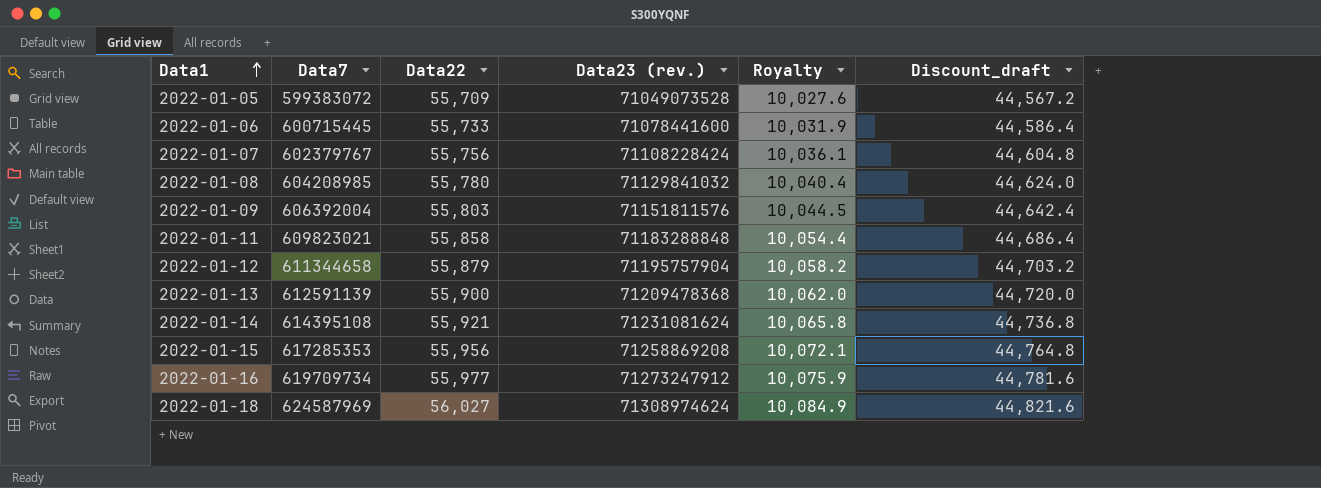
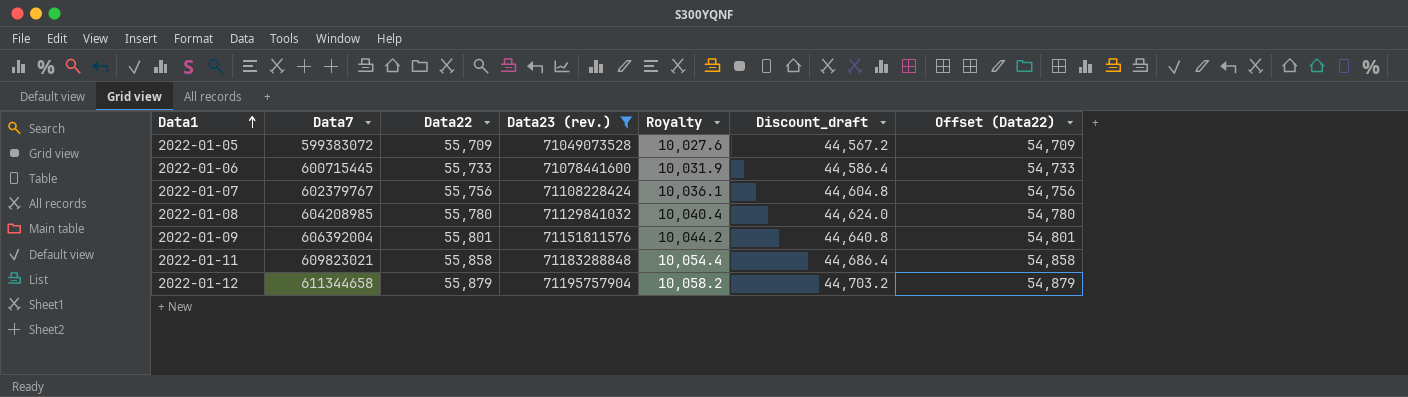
filter: none -> Data23 (rev.) <= 71195757904
column Offset (Data22) | formula: none -> [Data22] - 1000
2022-01-09 | Data22: 55,803 -> 55,801
2022-01-09 | Royalty: 10,044.5 -> 10,044.2
2022-01-09 | Discount_draft: 44,642.4 -> 44,640.8

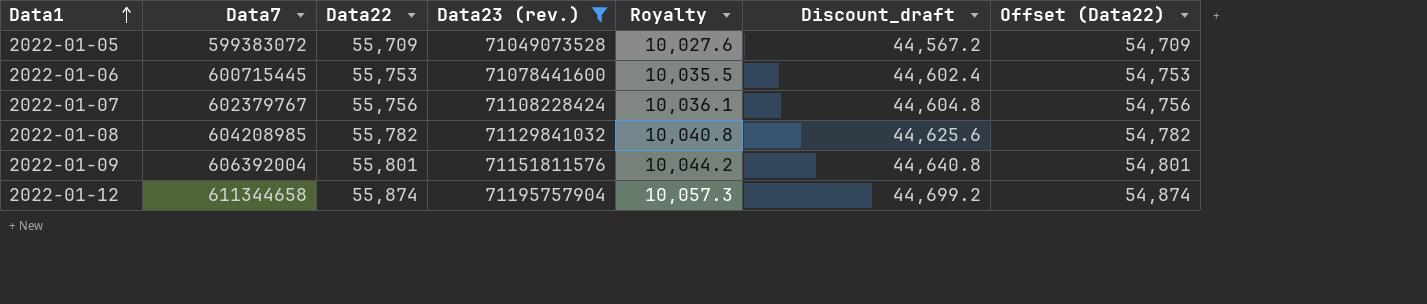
row 2022-01-11: 609823021 | 55,858 | 71183288848 | 10,054.4 | 44,686.4 | 54,858 -> none
2022-01-06 | Data22: 55,733 -> 55,753
2022-01-06 | Royalty: 10,031.9 -> 10,035.5
2022-01-06 | Discount_draft: 44,586.4 -> 44,602.4
2022-01-06 | Offset (Data22): 54,733 -> 54,753
2022-01-08 | Data22: 55,780 -> 55,782
2022-01-08 | Royalty: 10,040.4 -> 10,040.8
2022-01-08 | Discount_draft: 44,624.0 -> 44,625.6
2022-01-08 | Offset (Data22): 54,780 -> 54,782
2022-01-12 | Data22: 55,879 -> 55,874
2022-01-12 | Royalty: 10,058.2 -> 10,057.3
2022-01-12 | Discount_draft: 44,703.2 -> 44,699.2
2022-01-12 | Offset (Data22): 54,879 -> 54,874

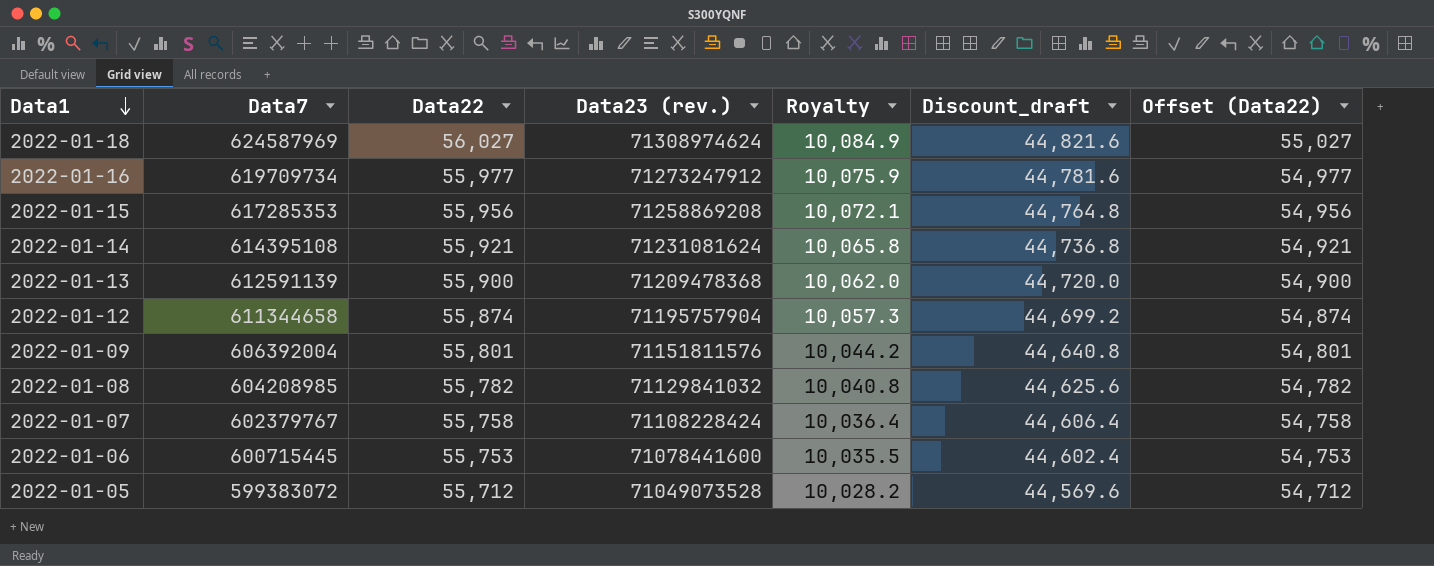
filter: Data23 (rev.) <= 71195757904 -> none
row order: Data1 ascending -> Data1 descending
2022-01-07 | Data22: 55,756 -> 55,758
2022-01-07 | Royalty: 10,036.1 -> 10,036.4
2022-01-07 | Discount_draft: 44,604.8 -> 44,606.4
2022-01-07 | Offset (Data22): 54,756 -> 54,758
2022-01-05 | Data22: 55,709 -> 55,712
2022-01-05 | Royalty: 10,027.6 -> 10,028.2
2022-01-05 | Discount_draft: 44,567.2 -> 44,569.6
2022-01-05 | Offset (Data22): 54,709 -> 54,712

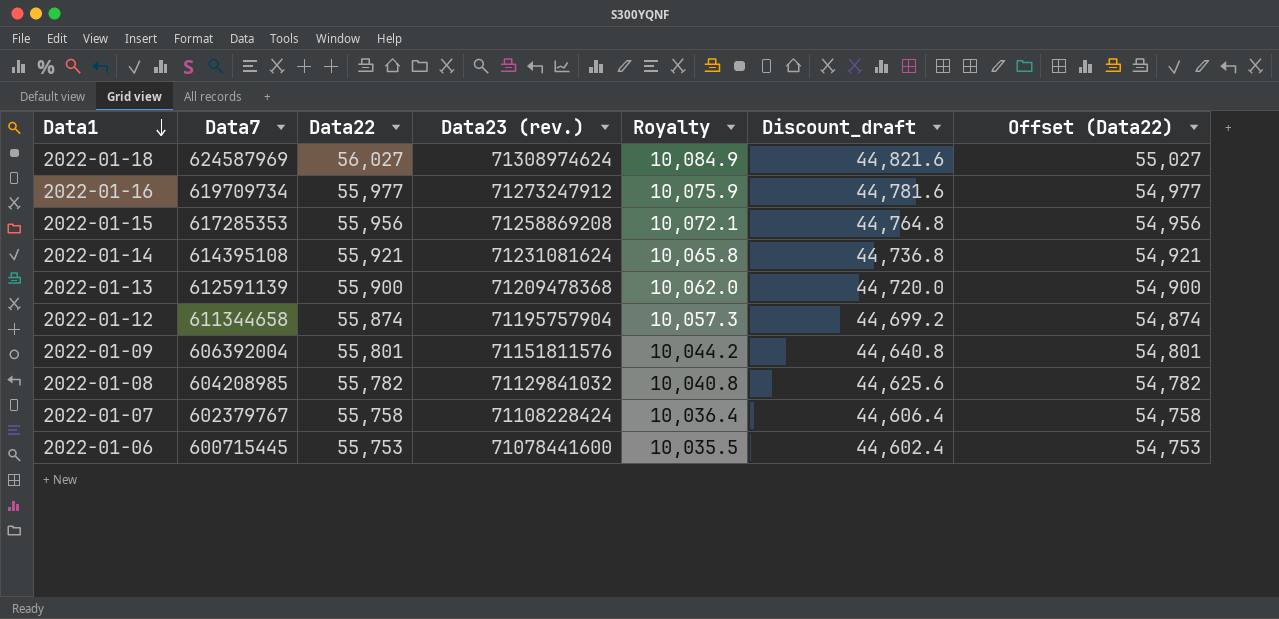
row 2022-01-05: 599383072 | 55,712 | 71049073528 | 10,028.2 | 44,569.6 | 54,712 -> none

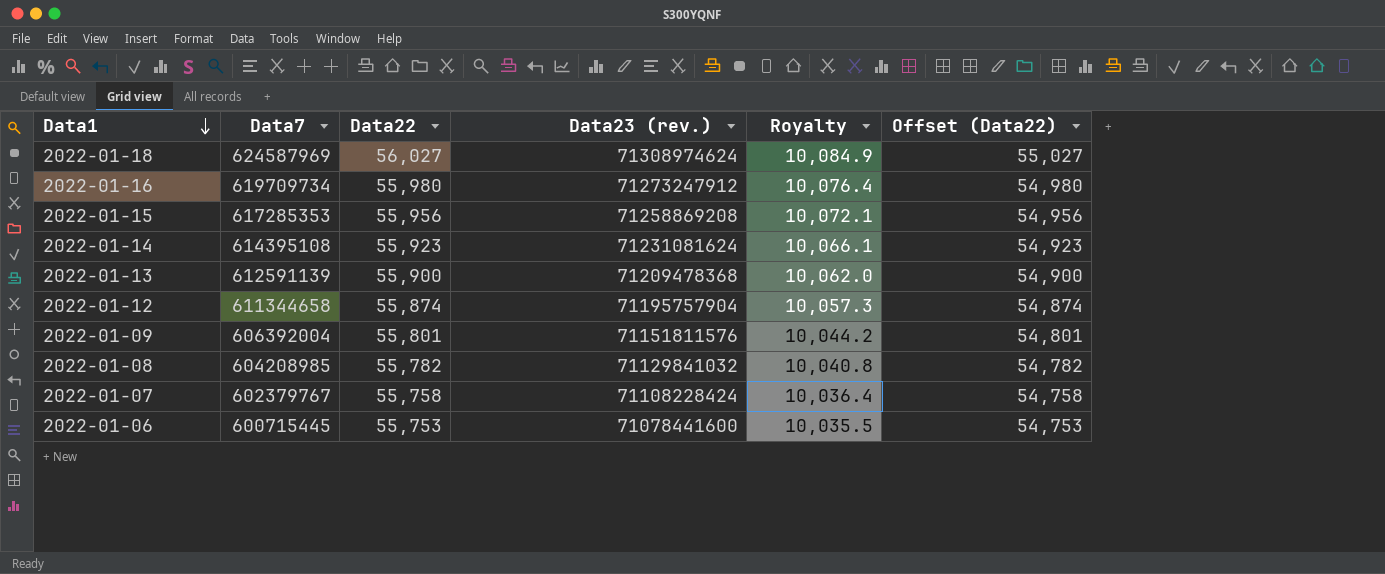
column Discount_draft | formula: [Data22] * 0.8 -> none
2022-01-16 | Data22: 55,977 -> 55,980
2022-01-16 | Royalty: 10,075.9 -> 10,076.4
2022-01-16 | Offset (Data22): 54,977 -> 54,980
2022-01-14 | Data22: 55,921 -> 55,923
2022-01-14 | Royalty: 10,065.8 -> 10,066.1
2022-01-14 | Offset (Data22): 54,921 -> 54,923

